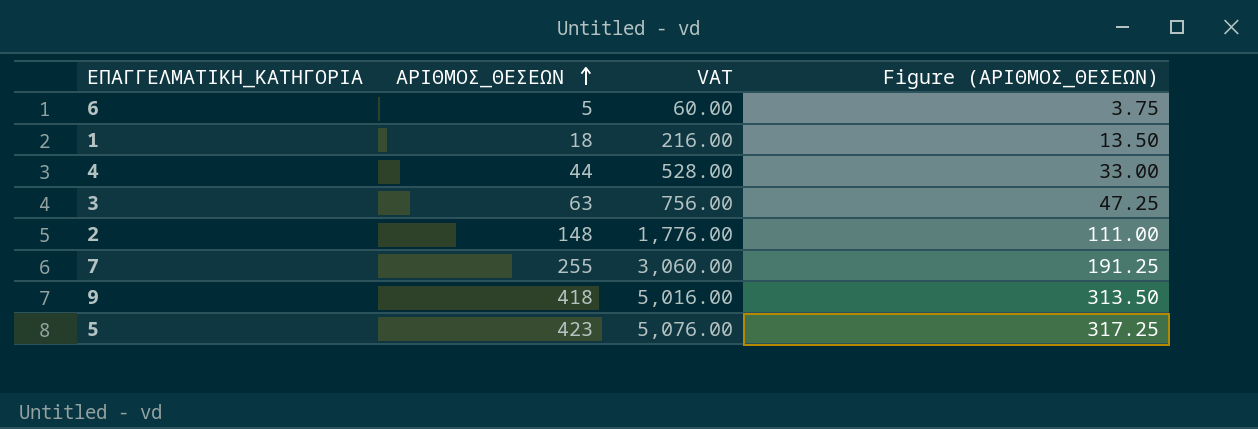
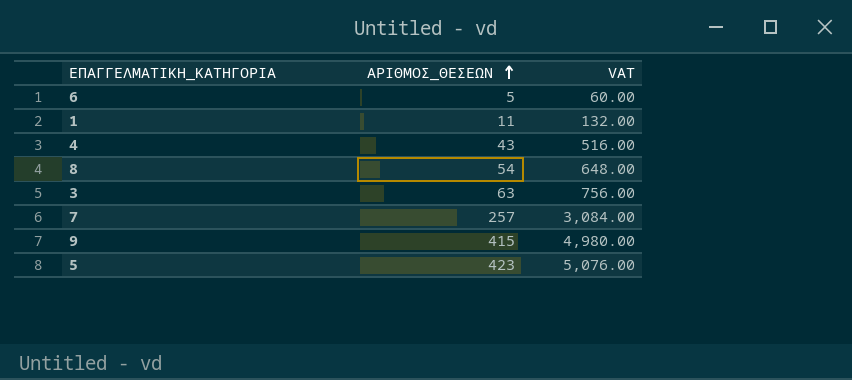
column Figure (ΑΡΙΘΜΟΣ_ΘΕΣΕΩΝ) | formula: [ΑΡΙΘΜΟΣ_ΘΕΣΕΩΝ] * 0.75 -> none
row 2: 148 | 1,776.00 | 111.00 -> none
1 | ΑΡΙΘΜΟΣ_ΘΕΣΕΩΝ: 18 -> 11
1 | VAT: 216.00 -> 132.00
4 | ΑΡΙΘΜΟΣ_ΘΕΣΕΩΝ: 44 -> 43
4 | VAT: 528.00 -> 516.00
row 8: none -> 54 | 648.00
7 | ΑΡΙΘΜΟΣ_ΘΕΣΕΩΝ: 255 -> 257
7 | VAT: 3,060.00 -> 3,084.00
9 | ΑΡΙΘΜΟΣ_ΘΕΣΕΩΝ: 418 -> 415
9 | VAT: 5,016.00 -> 4,980.00

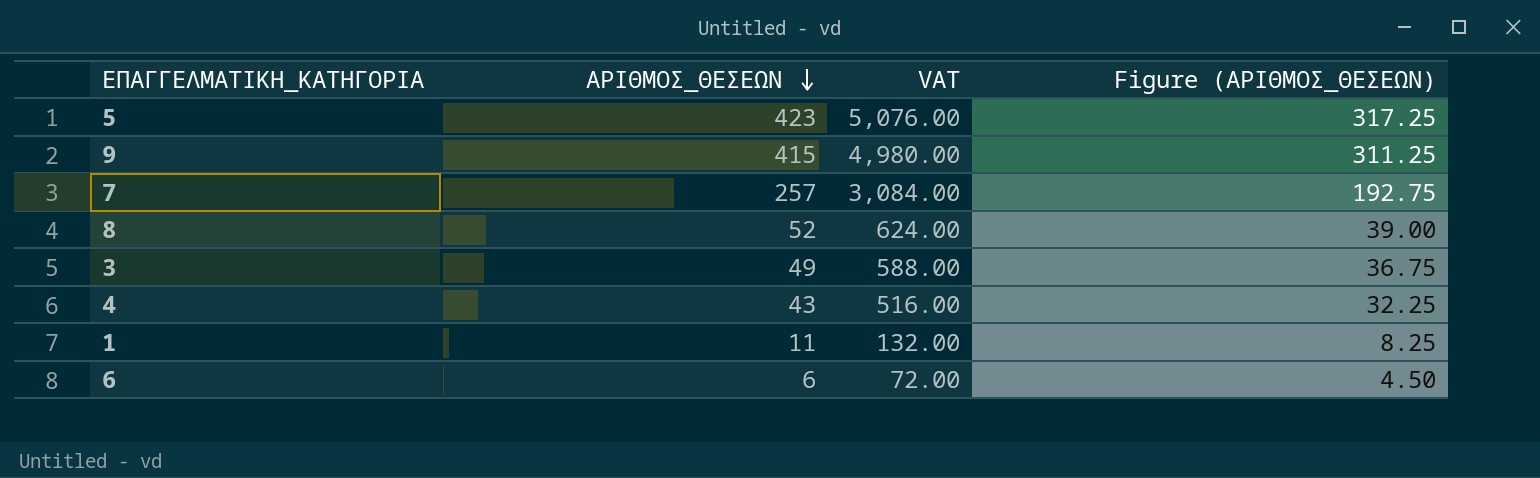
row order: ΑΡΙΘΜΟΣ_ΘΕΣΕΩΝ ascending -> ΑΡΙΘΜΟΣ_ΘΕΣΕΩΝ descending
column Figure (ΑΡΙΘΜΟΣ_ΘΕΣΕΩΝ) | formula: none -> [ΑΡΙΘΜΟΣ_ΘΕΣΕΩΝ] * 0.75
8 | ΑΡΙΘΜΟΣ_ΘΕΣΕΩΝ: 54 -> 52
8 | VAT: 648.00 -> 624.00
3 | ΑΡΙΘΜΟΣ_ΘΕΣΕΩΝ: 63 -> 49
3 | VAT: 756.00 -> 588.00
6 | ΑΡΙΘΜΟΣ_ΘΕΣΕΩΝ: 5 -> 6
6 | VAT: 60.00 -> 72.00

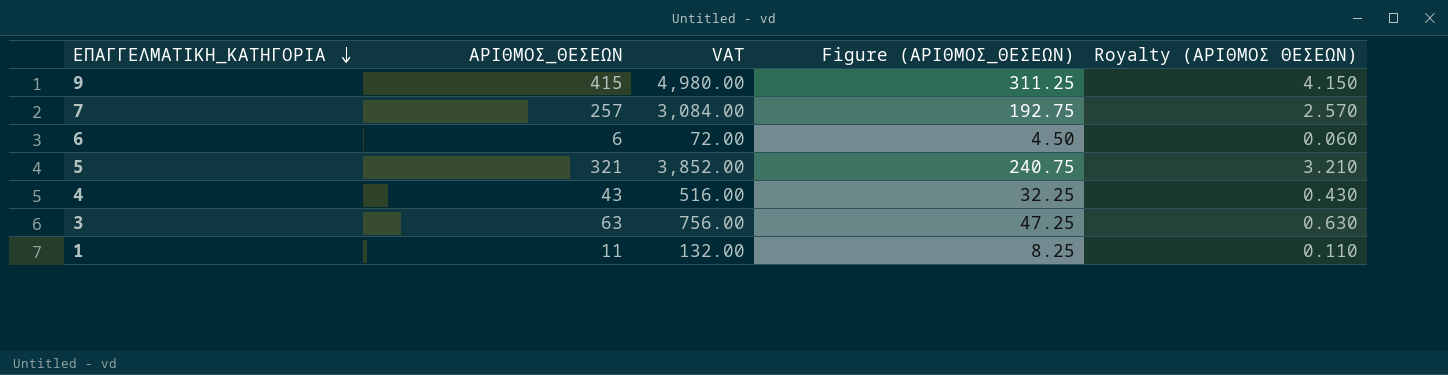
row order: ΑΡΙΘΜΟΣ_ΘΕΣΕΩΝ descending -> ΕΠΑΓΓΕΛΜΑΤΙΚΗ_ΚΑΤΗΓΟΡΙΑ descending
column Royalty (ΑΡΙΘΜΟΣ ΘΕΣΕΩΝ) | formula: none -> [ΑΡΙΘΜΟΣ_ΘΕΣΕΩΝ] * 0.01
row 8: 52 | 624.00 | 39.00 -> none
5 | ΑΡΙΘΜΟΣ_ΘΕΣΕΩΝ: 423 -> 321
5 | VAT: 5,076.00 -> 3,852.00
5 | Figure (ΑΡΙΘΜΟΣ_ΘΕΣΕΩΝ): 317.25 -> 240.75
3 | ΑΡΙΘΜΟΣ_ΘΕΣΕΩΝ: 49 -> 63
3 | VAT: 588.00 -> 756.00
3 | Figure (ΑΡΙΘΜΟΣ_ΘΕΣΕΩΝ): 36.75 -> 47.25

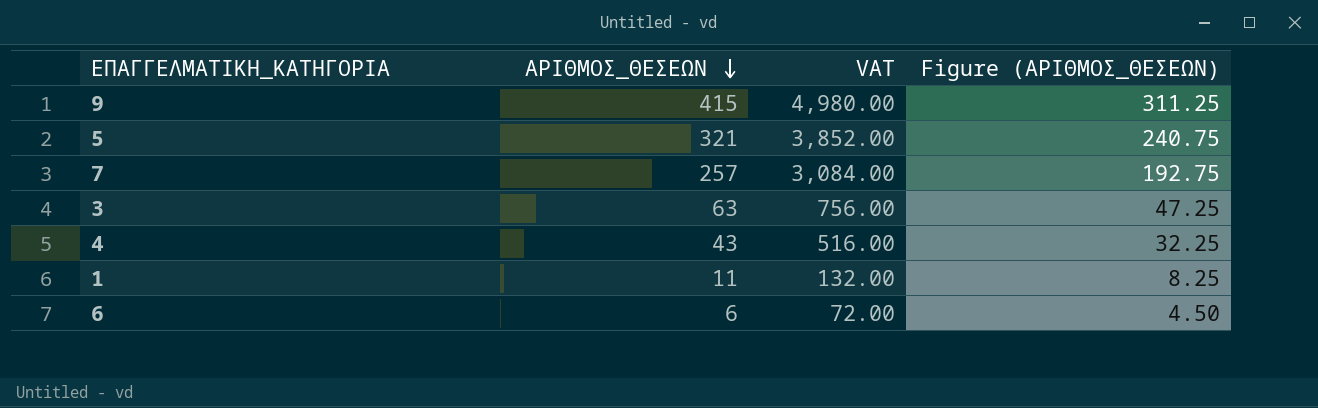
row order: ΕΠΑΓΓΕΛΜΑΤΙΚΗ_ΚΑΤΗΓΟΡΙΑ descending -> ΑΡΙΘΜΟΣ_ΘΕΣΕΩΝ descending
column Royalty (ΑΡΙΘΜΟΣ ΘΕΣΕΩΝ) | formula: [ΑΡΙΘΜΟΣ_ΘΕΣΕΩΝ] * 0.01 -> none

